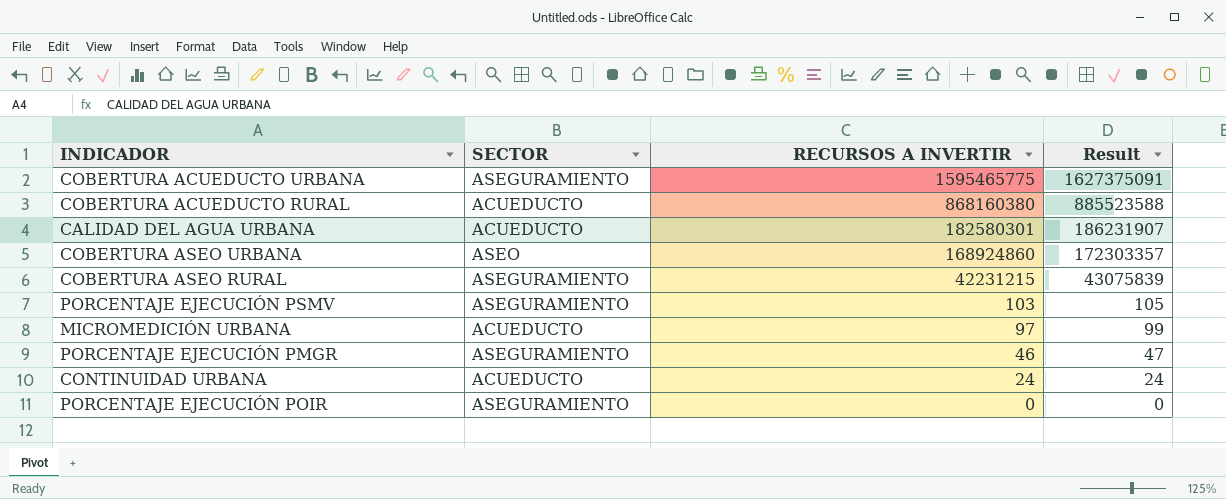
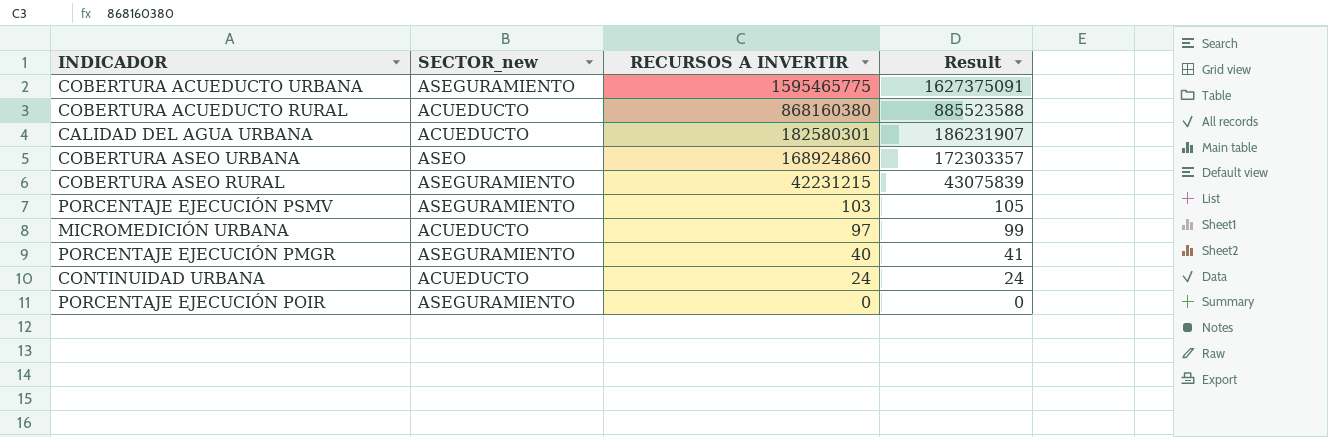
column name: SECTOR -> SECTOR_new
PORCENTAJE EJECUCIÓN PMGR | RECURSOS A INVERTIR: 46 -> 40
PORCENTAJE EJECUCIÓN PMGR | Result: 47 -> 41

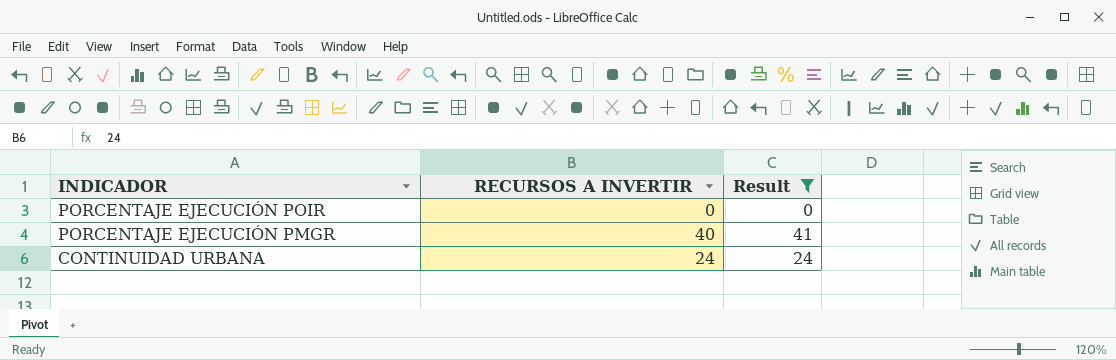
filter: none -> Result <= 41
row order: RECURSOS A INVERTIR descending -> INDICADOR descending
column SECTOR_new | position: 2 -> none

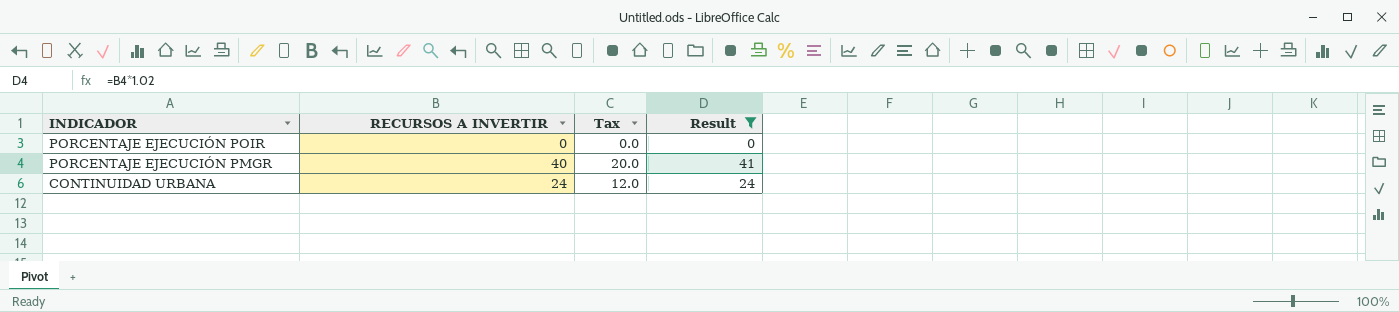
column Tax | formula: none -> [RECURSOS A INVERTIR] * 0.5

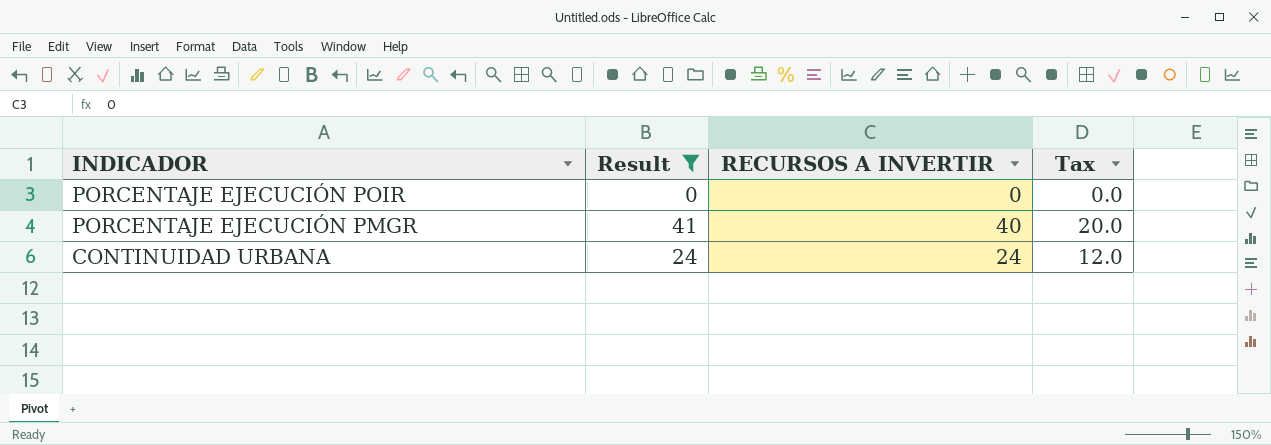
column Result | position: 4 -> 2

